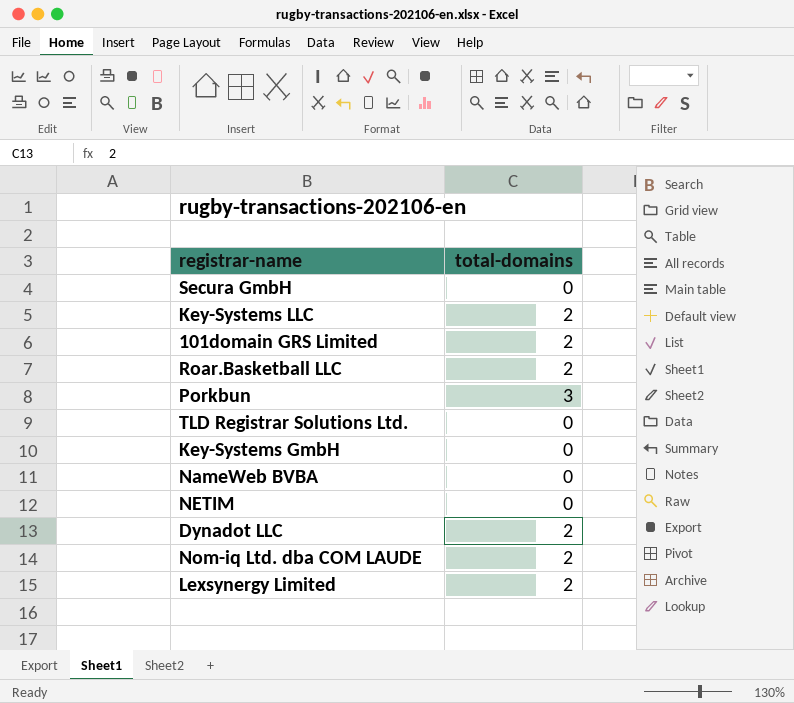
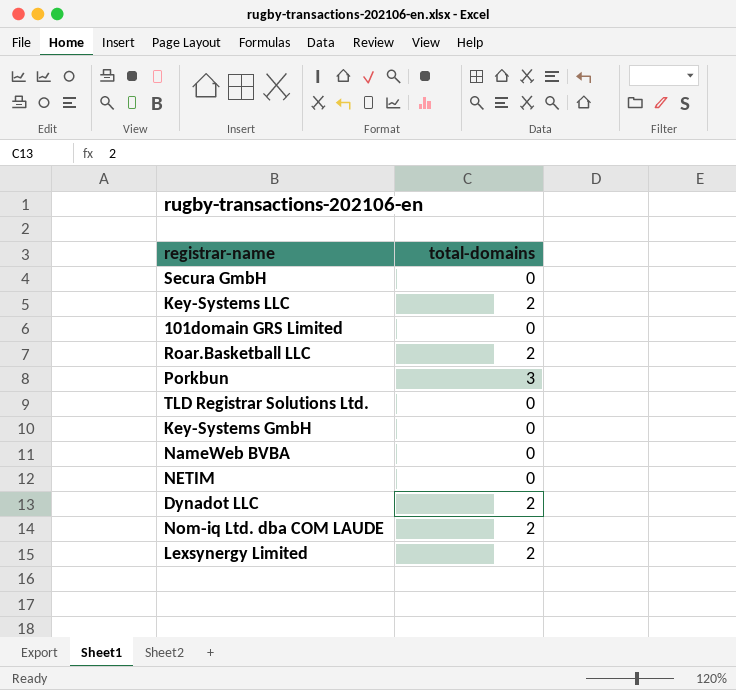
101domain GRS Limited | total-domains: 2 -> 0

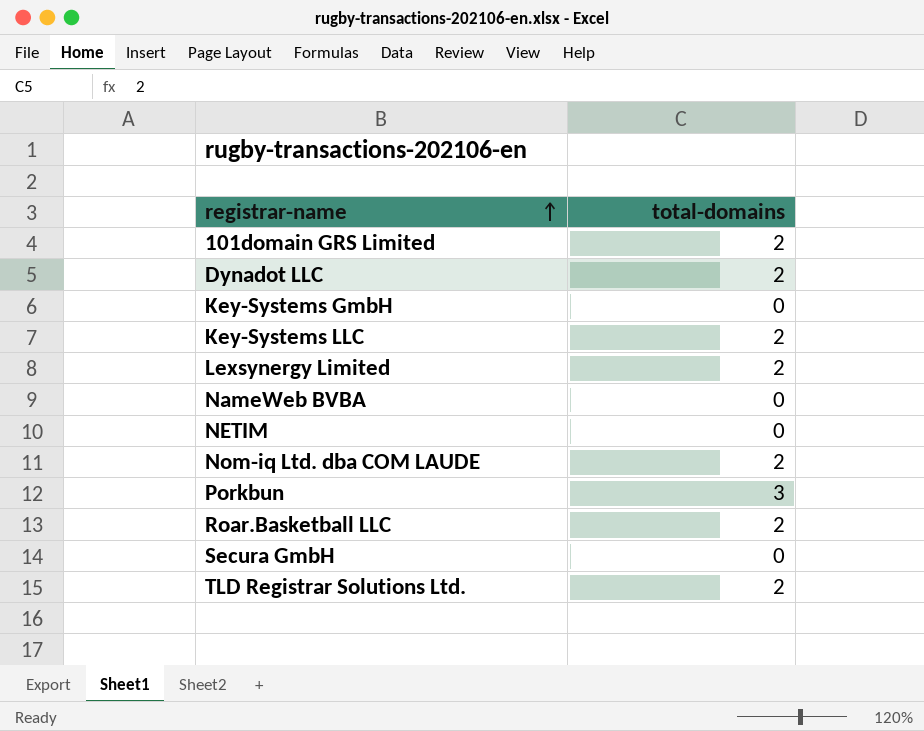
row order: none -> registrar-name ascending
101domain GRS Limited | total-domains: 0 -> 2
TLD Registrar Solutions Ltd. | total-domains: 0 -> 2

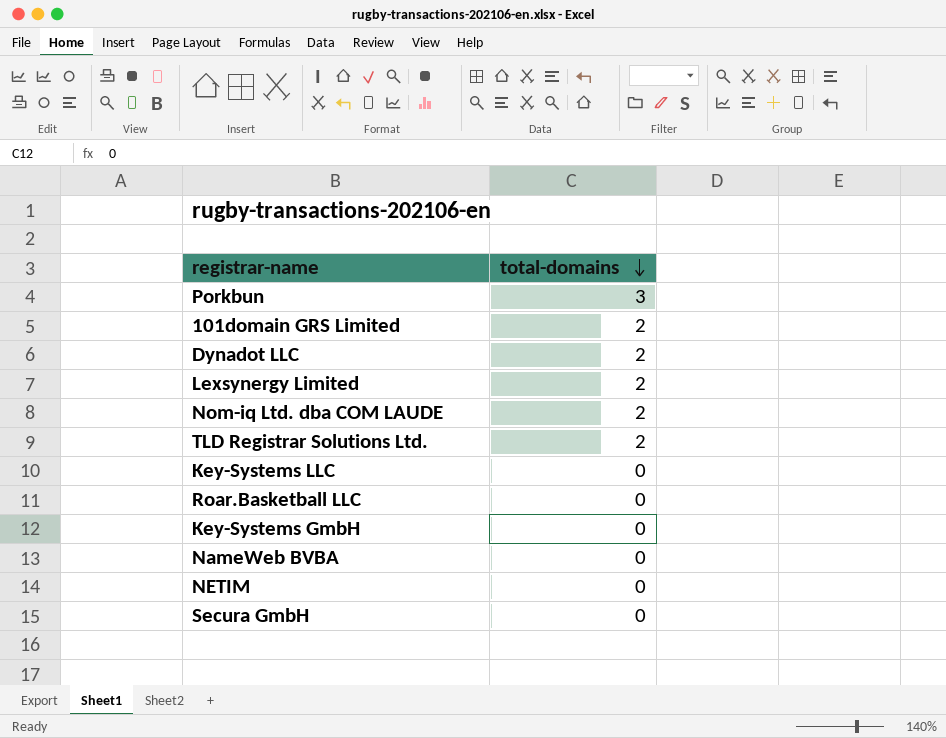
row order: registrar-name ascending -> total-domains descending
Key-Systems LLC | total-domains: 2 -> 0
Roar.Basketball LLC | total-domains: 2 -> 0

